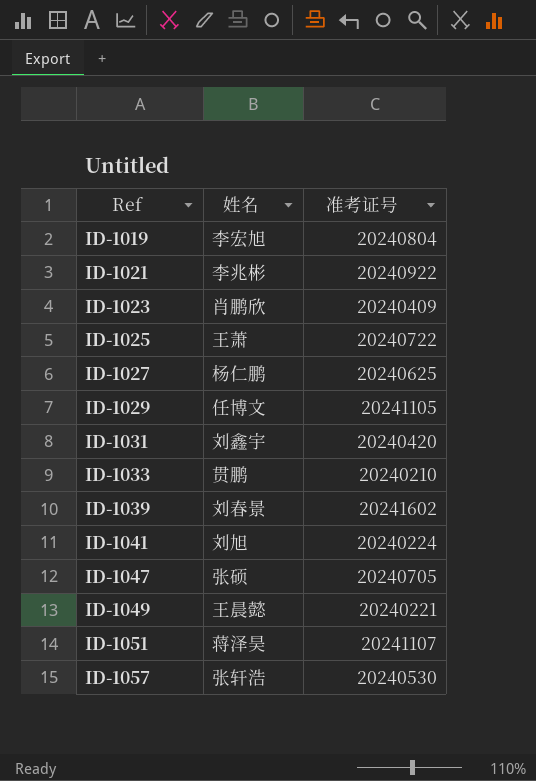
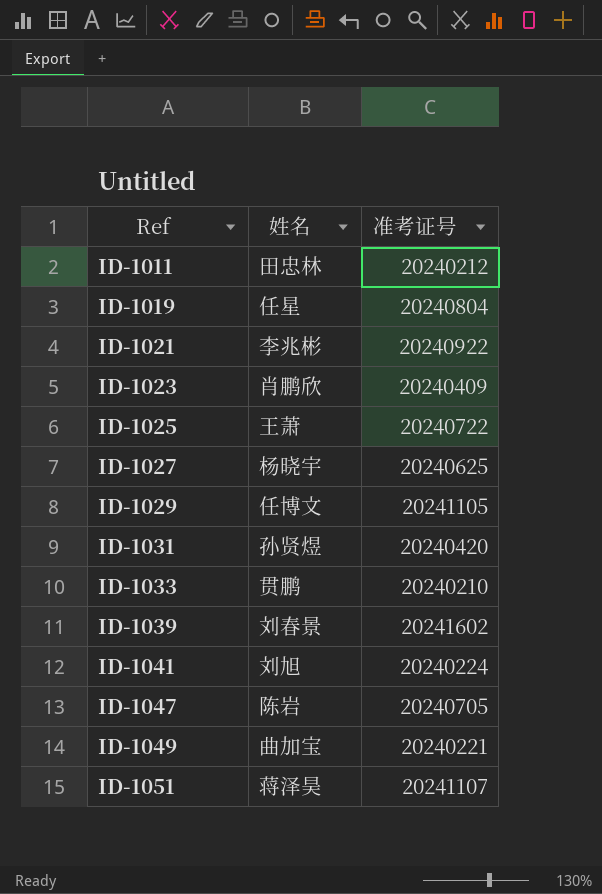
row ID-1057: 张轩浩 | 20240530 -> none
row ID-1011: none -> 田忠林 | 20240212
ID-1019 | 姓名: 李宏旭 -> 任星
ID-1027 | 姓名: 杨仁鹏 -> 杨晓宇
ID-1031 | 姓名: 刘鑫宇 -> 孙贤煜
ID-1047 | 姓名: 张硕 -> 陈岩
ID-1049 | 姓名: 王晨懿 -> 曲加宝

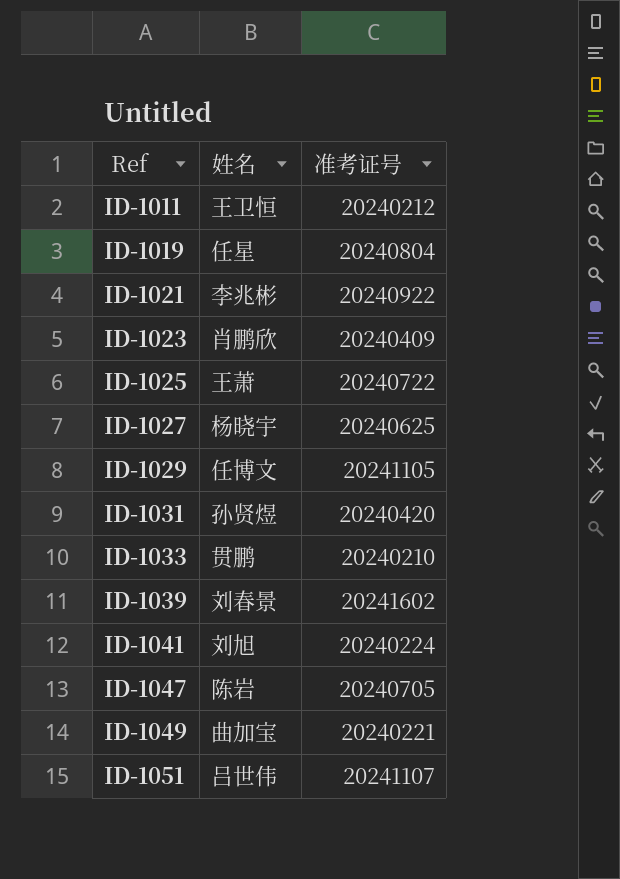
ID-1011 | 姓名: 田忠林 -> 王卫恒
ID-1051 | 姓名: 蒋泽昊 -> 吕世伟

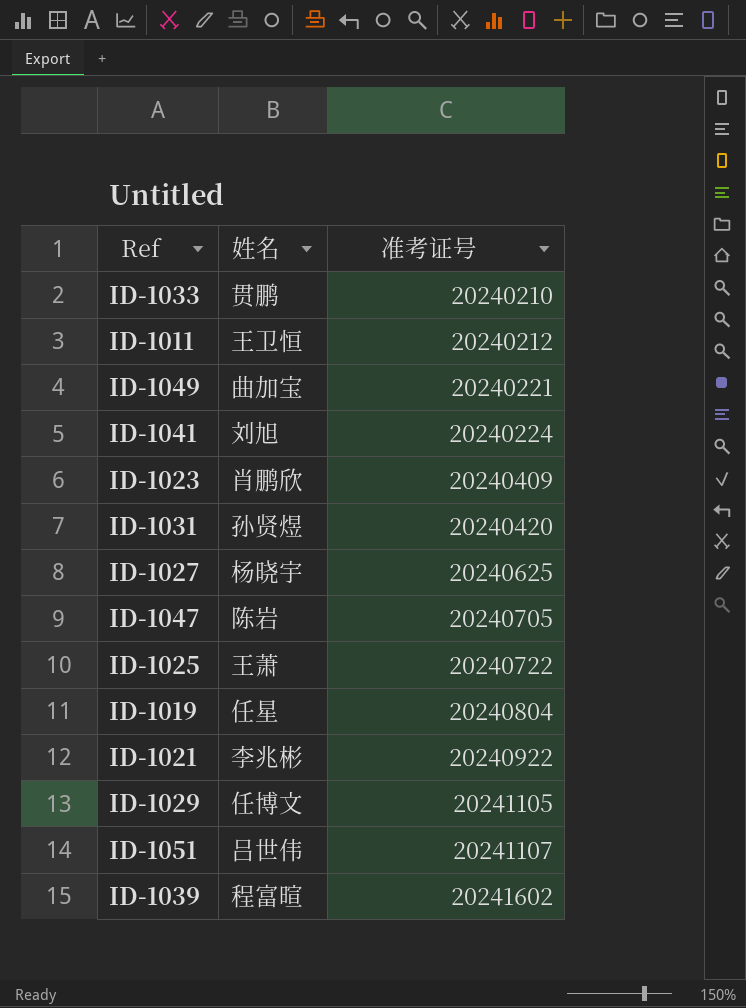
row order: Ref ascending -> 准考证号 ascending
ID-1039 | 姓名: 刘春景 -> 程富暄

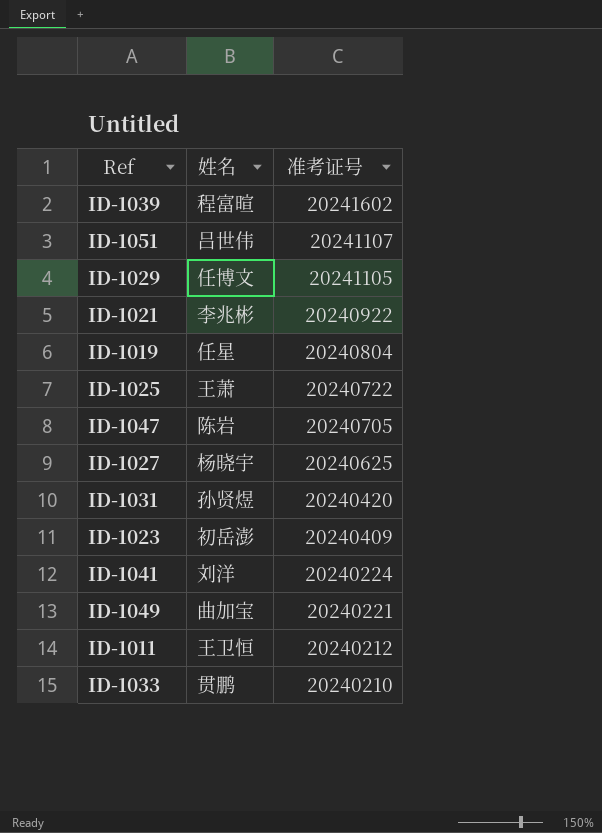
row order: 准考证号 ascending -> 准考证号 descending
ID-1023 | 姓名: 肖鹏欣 -> 初岳澎
ID-1041 | 姓名: 刘旭 -> 刘洋

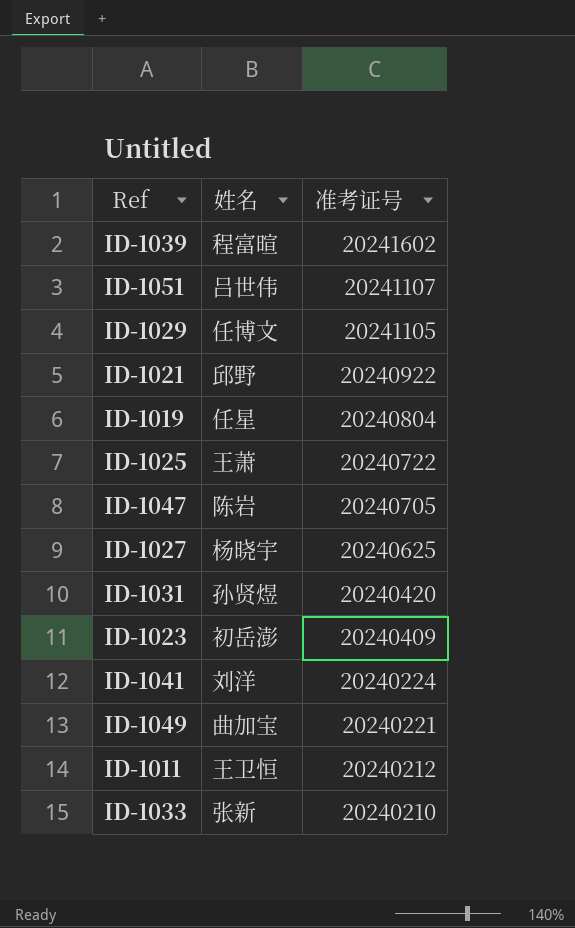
ID-1021 | 姓名: 李兆彬 -> 邱野
ID-1033 | 姓名: 贯鹏 -> 张新

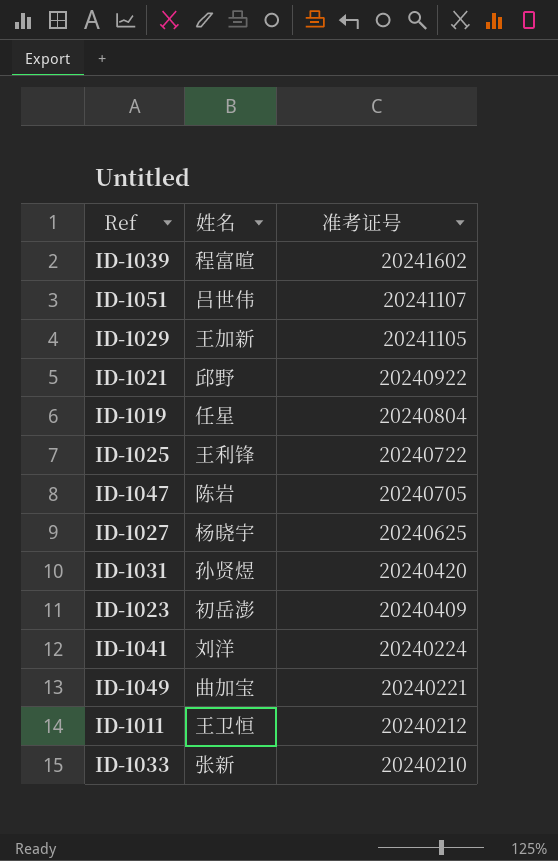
ID-1029 | 姓名: 任博文 -> 王加新
ID-1025 | 姓名: 王萧 -> 王利锋

